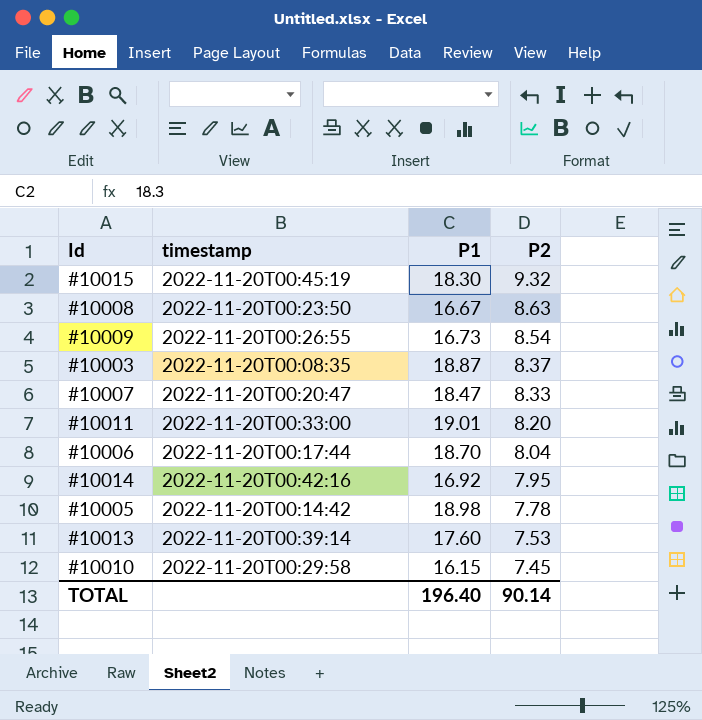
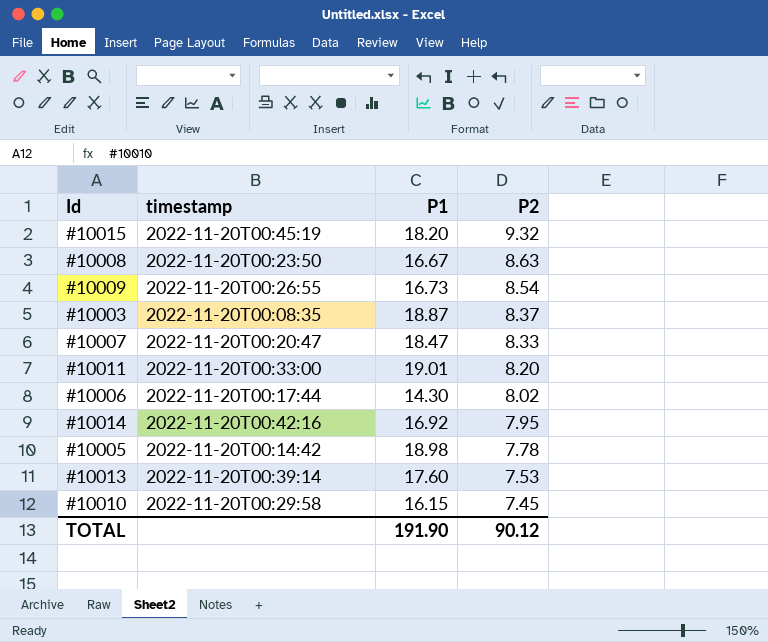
#10015 | P1: 18.30 -> 18.20
#10006 | P1: 18.70 -> 14.30
#10006 | P2: 8.04 -> 8.02
TOTAL | P1: 196.40 -> 191.90
TOTAL | P2: 90.14 -> 90.12

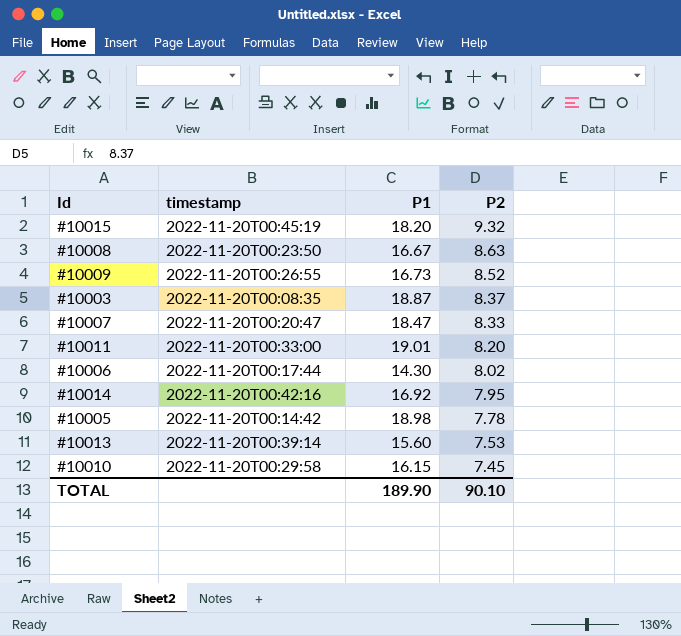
#10009 | P2: 8.54 -> 8.52
#10013 | P1: 17.60 -> 15.60
TOTAL | P1: 191.90 -> 189.90
TOTAL | P2: 90.12 -> 90.10

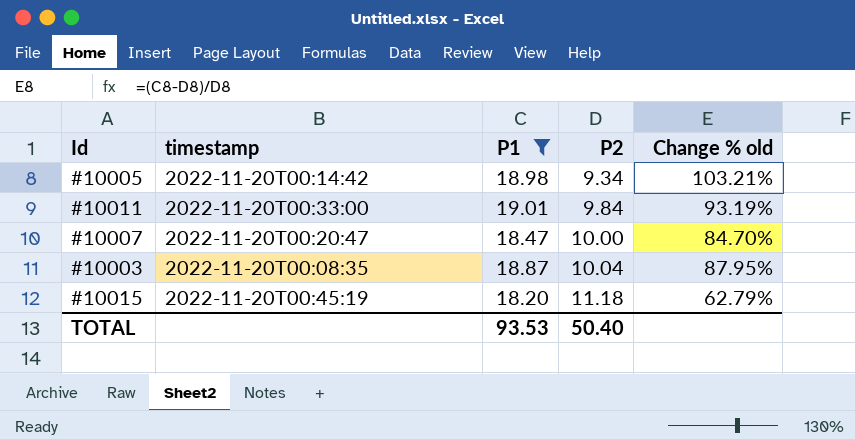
filter: none -> P1 >= 18.20
row order: P2 descending -> P2 ascending
column Change % old | formula: none -> ([P1] - [P2]) / [P2]
#10005 | P2: 7.78 -> 9.34
#10011 | P2: 8.20 -> 9.84
#10007 | P2: 8.33 -> 10.00
#10003 | P2: 8.37 -> 10.04
#10015 | P2: 9.32 -> 11.18
TOTAL | P1: 189.90 -> 93.53
TOTAL | P2: 90.10 -> 50.40

